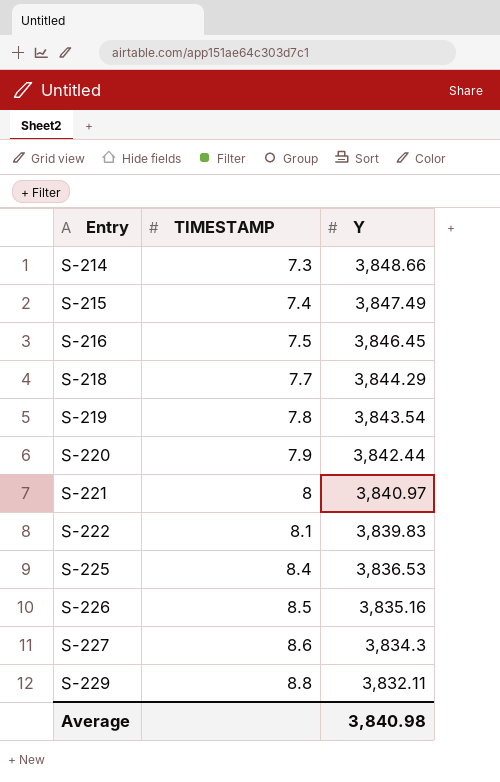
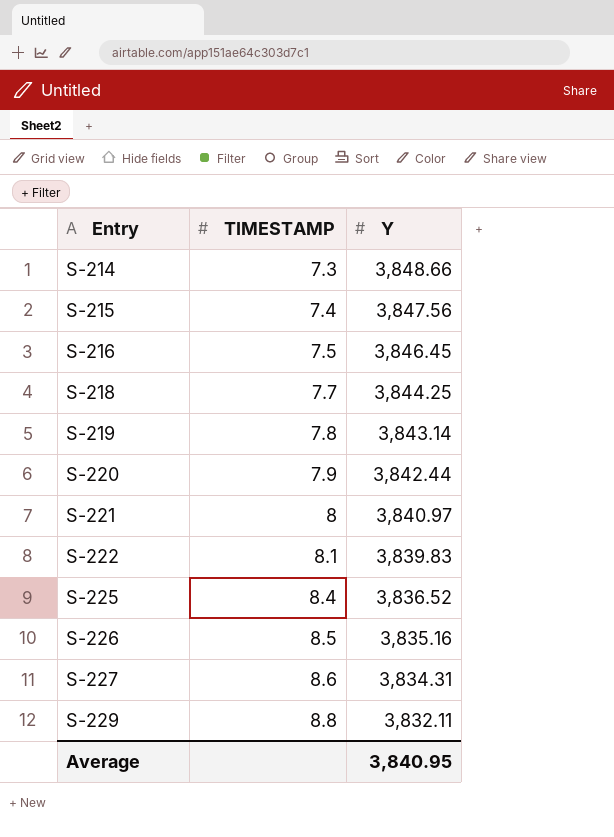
S-215 | Y: 3,847.49 -> 3,847.56
S-218 | Y: 3,844.29 -> 3,844.25
S-219 | Y: 3,843.54 -> 3,843.14
S-225 | Y: 3,836.53 -> 3,836.52
S-227 | Y: 3,834.3 -> 3,834.31
Average | Y: 3,840.98 -> 3,840.95

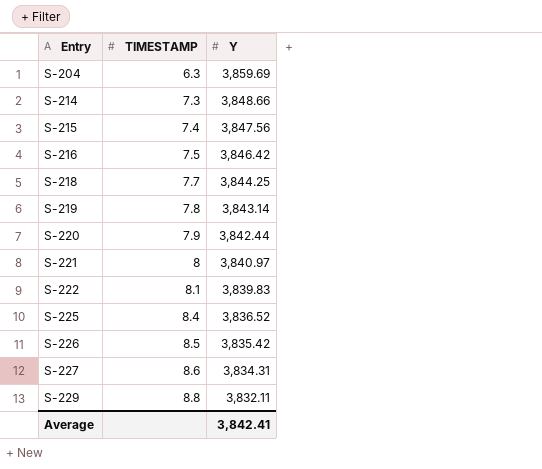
row S-204: none -> 6.3 | 3,859.69
S-216 | Y: 3,846.45 -> 3,846.42
S-226 | Y: 3,835.16 -> 3,835.42
Average | Y: 3,840.95 -> 3,842.41

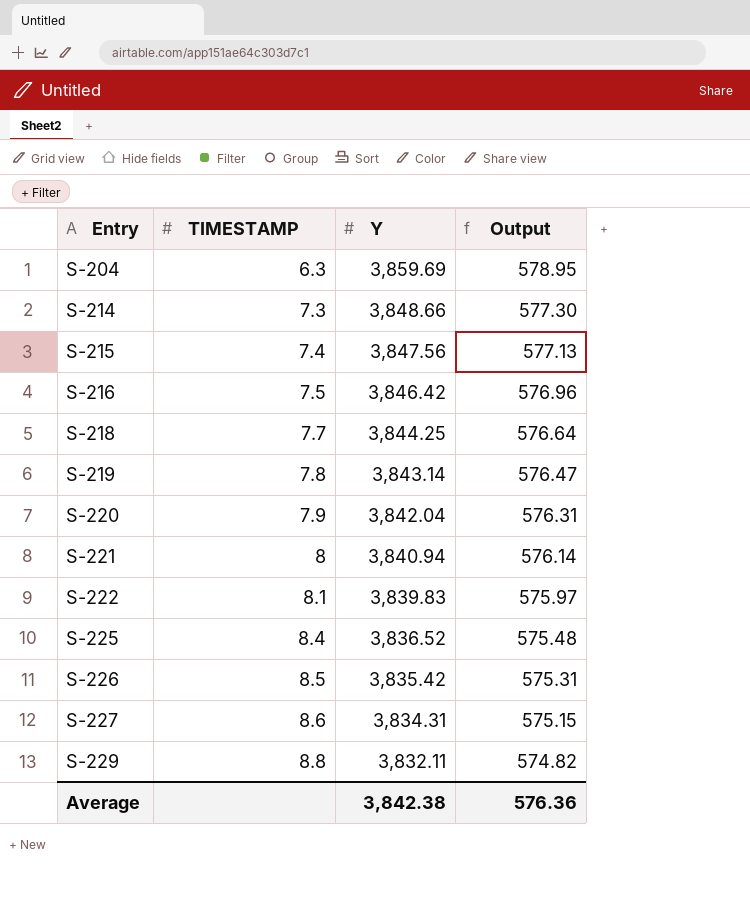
column Output | formula: none -> [Y] * 0.15
S-220 | Y: 3,842.44 -> 3,842.04
S-221 | Y: 3,840.97 -> 3,840.94
Average | Y: 3,842.41 -> 3,842.38

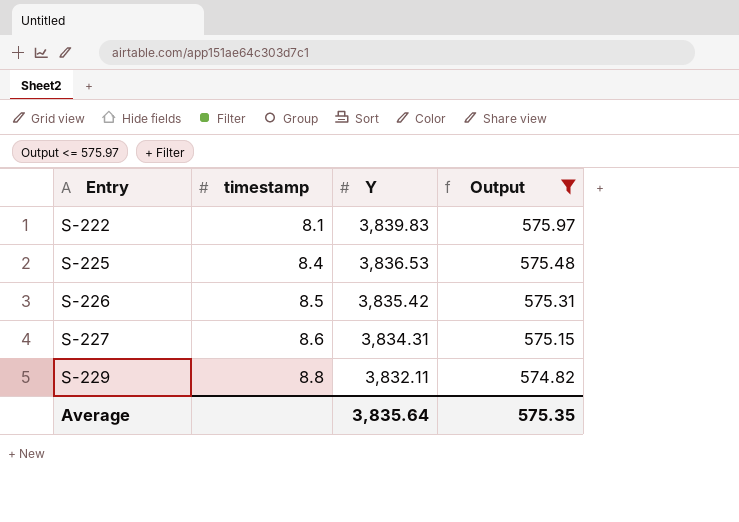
filter: none -> Output <= 575.97
column name: TIMESTAMP -> timestamp
S-225 | Y: 3,836.52 -> 3,836.53
Average | Y: 3,842.38 -> 3,835.64
Average | Output: 576.36 -> 575.35

